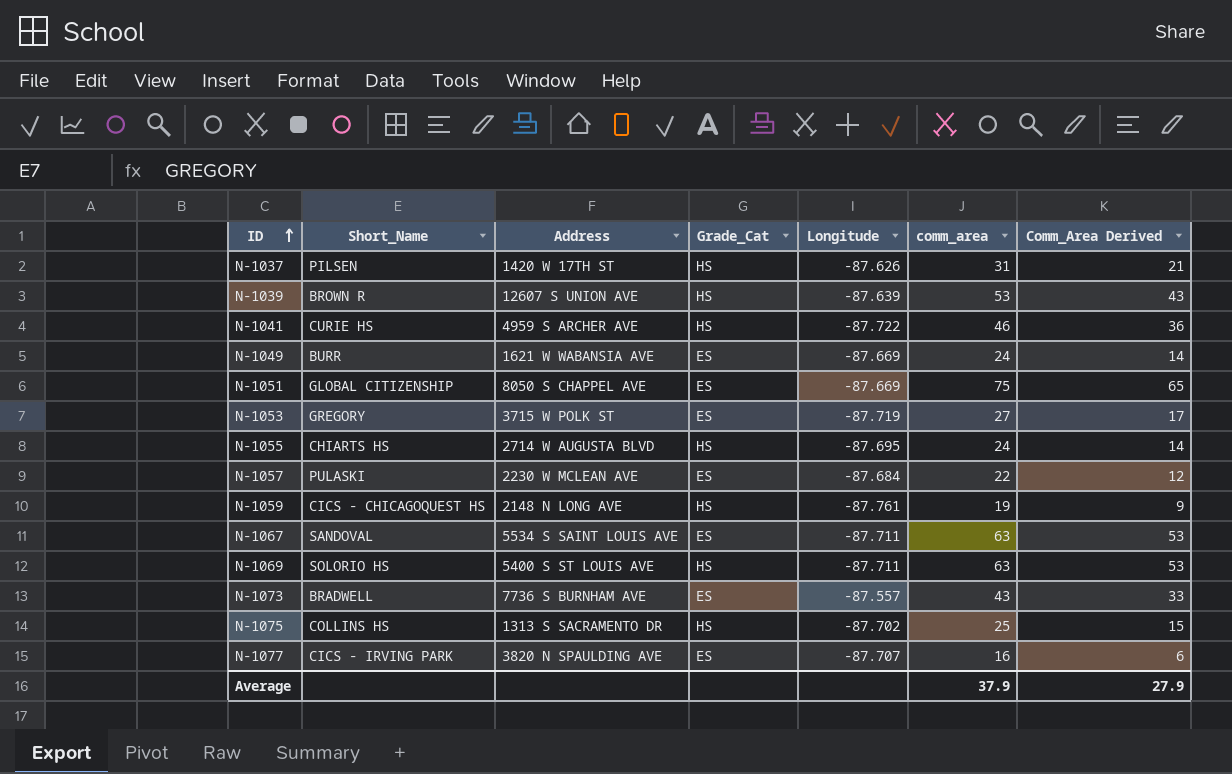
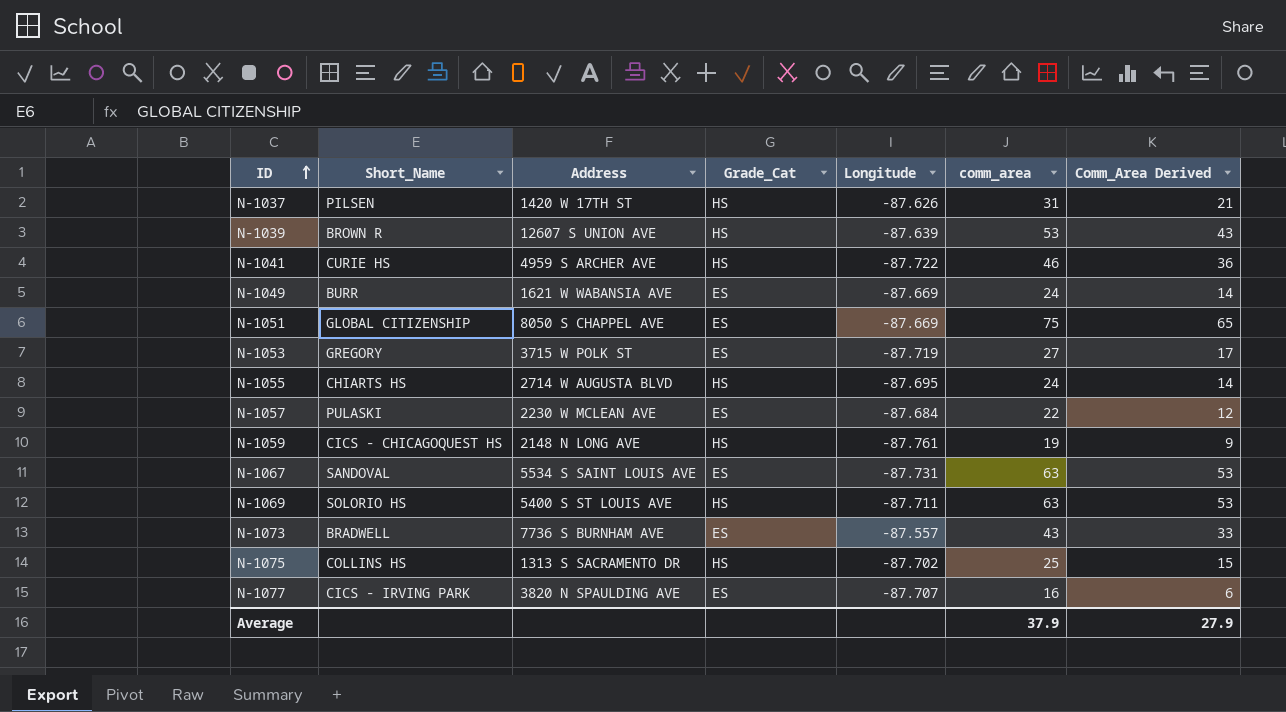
N-1067 | Longitude: -87.711 -> -87.731

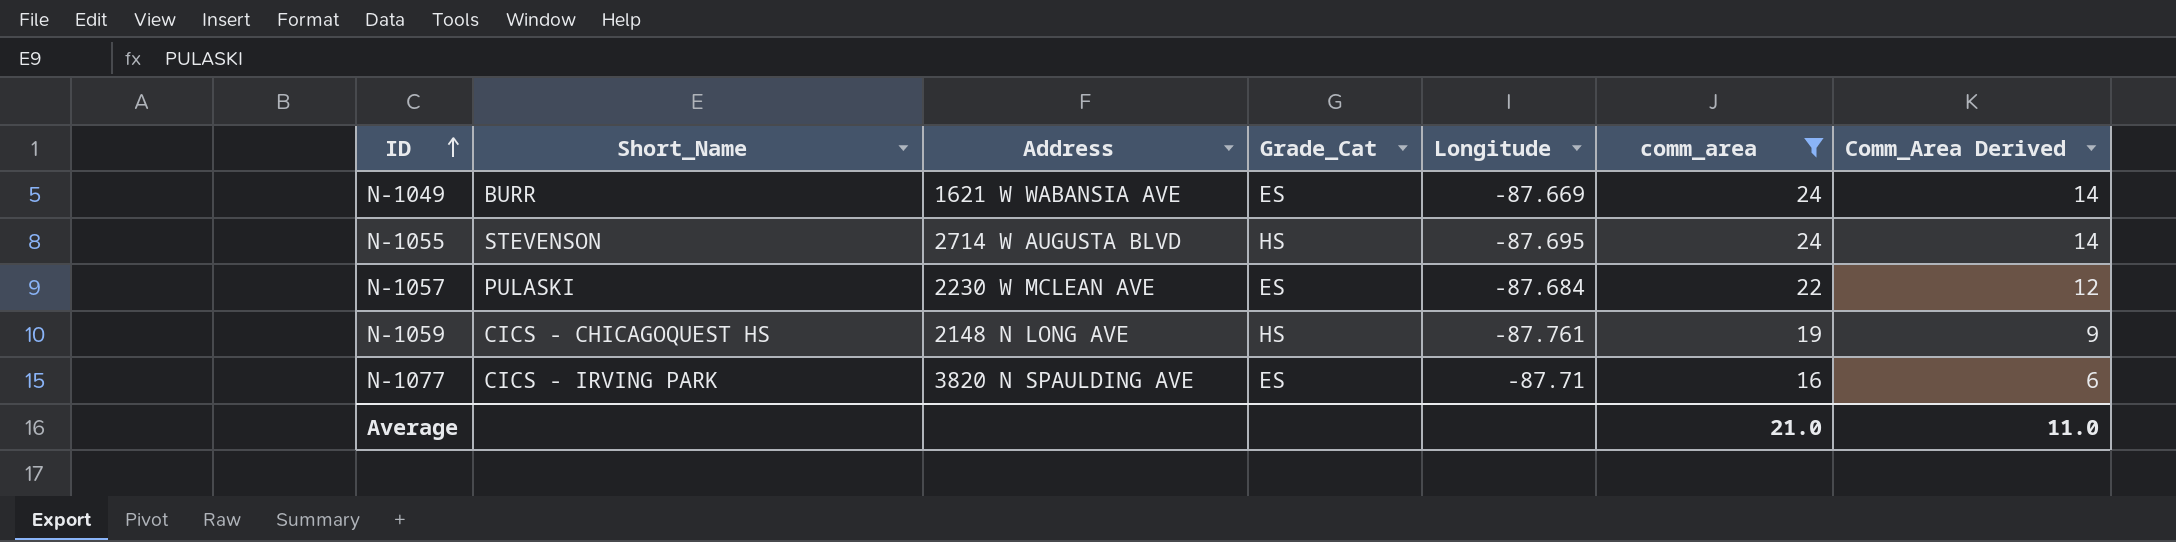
filter: none -> comm_area <= 24
N-1055 | Short_Name: CHIARTS HS -> STEVENSON
N-1077 | Longitude: -87.707 -> -87.71
Average | comm_area: 37.9 -> 21.0
Average | Comm_Area Derived: 27.9 -> 11.0

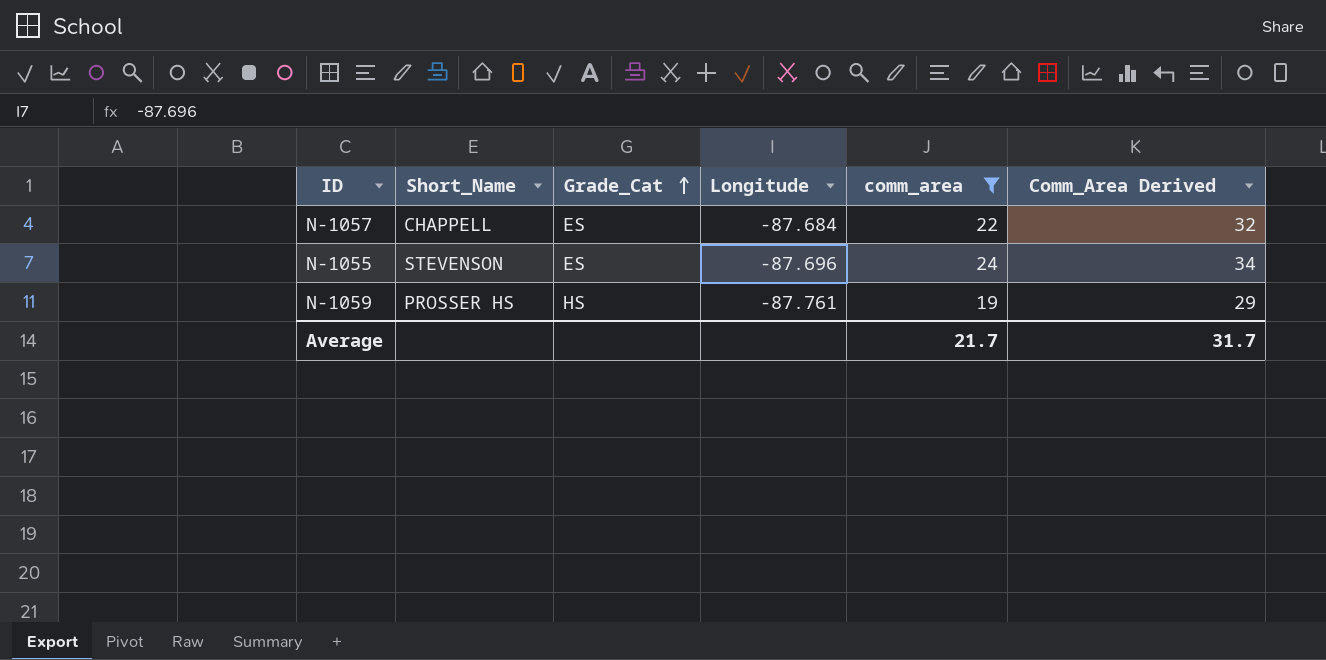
row order: ID ascending -> Grade_Cat ascending
column Address | position: 3 -> none
column Comm_Area Derived | formula: [comm_area] - 10 -> [comm_area] + 10
row N-1049: BURR | 1621 W WABANSIA AVE | ES | -87.669 | 24 | 14 -> none
row N-1077: CICS - IRVING PARK | 3820 N SPAULDING AVE | ES | -87.71 | 16 | 6 -> none
N-1057 | Short_Name: PULASKI -> CHAPPELL
N-1055 | Grade_Cat: HS -> ES
N-1055 | Longitude: -87.695 -> -87.696
N-1059 | Short_Name: CICS - CHICAGOQUEST HS -> PROSSER HS
Average | comm_area: 21.0 -> 21.7
Average | Comm_Area Derived: 11.0 -> 31.7

